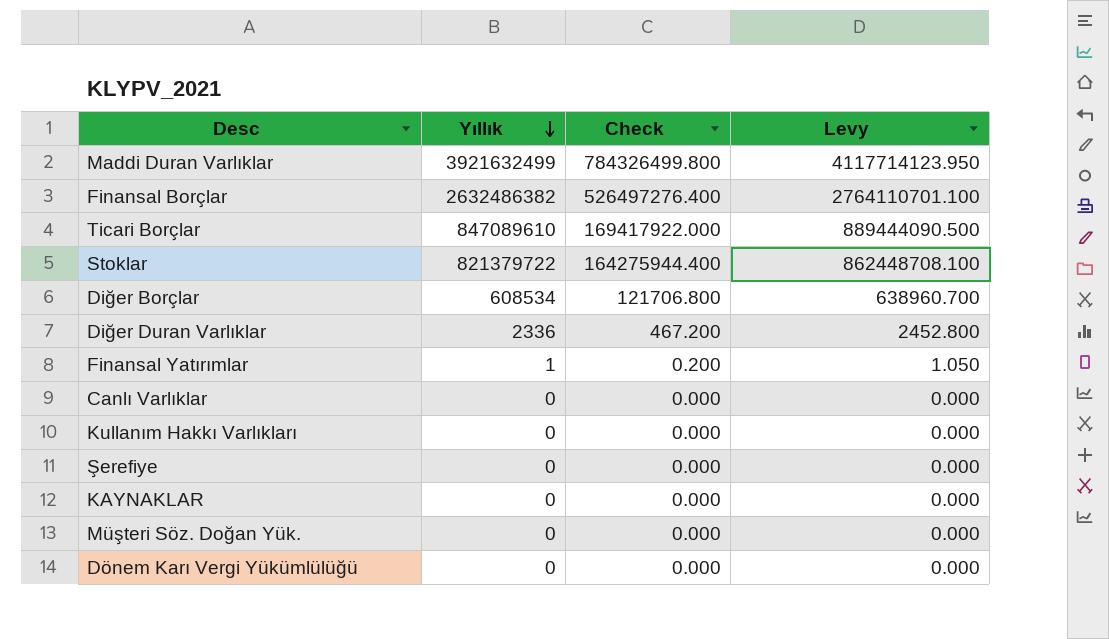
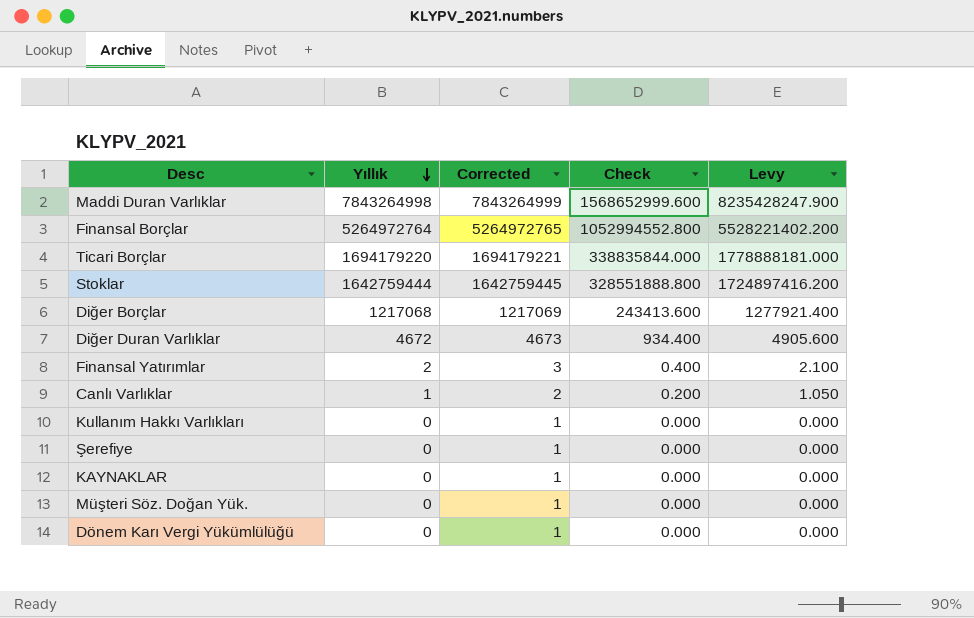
column Corrected | formula: none -> [Yıllık] + 1
Maddi Duran Varlıklar | Yıllık: 3921632499 -> 7843264998
Maddi Duran Varlıklar | Check: 784326499.800 -> 1568652999.600
Maddi Duran Varlıklar | Levy: 4117714123.950 -> 8235428247.900
Finansal Borçlar | Yıllık: 2632486382 -> 5264972764
Finansal Borçlar | Check: 526497276.400 -> 1052994552.800
Finansal Borçlar | Levy: 2764110701.100 -> 5528221402.200
Ticari Borçlar | Yıllık: 847089610 -> 1694179220
Ticari Borçlar | Check: 169417922.000 -> 338835844.000
Ticari Borçlar | Levy: 889444090.500 -> 1778888181.000
Stoklar | Yıllık: 821379722 -> 1642759444
Stoklar | Check: 164275944.400 -> 328551888.800
Stoklar | Levy: 862448708.100 -> 1724897416.200
Diğer Borçlar | Yıllık: 608534 -> 1217068
Diğer Borçlar | Check: 121706.800 -> 243413.600
Diğer Borçlar | Levy: 638960.700 -> 1277921.400
Diğer Duran Varlıklar | Yıllık: 2336 -> 4672
Diğer Duran Varlıklar | Check: 467.200 -> 934.400
Diğer Duran Varlıklar | Levy: 2452.800 -> 4905.600
Finansal Yatırımlar | Yıllık: 1 -> 2
Finansal Yatırımlar | Check: 0.200 -> 0.400
Finansal Yatırımlar | Levy: 1.050 -> 2.100
Canlı Varlıklar | Yıllık: 0 -> 1
Canlı Varlıklar | Check: 0.000 -> 0.200
Canlı Varlıklar | Levy: 0.000 -> 1.050

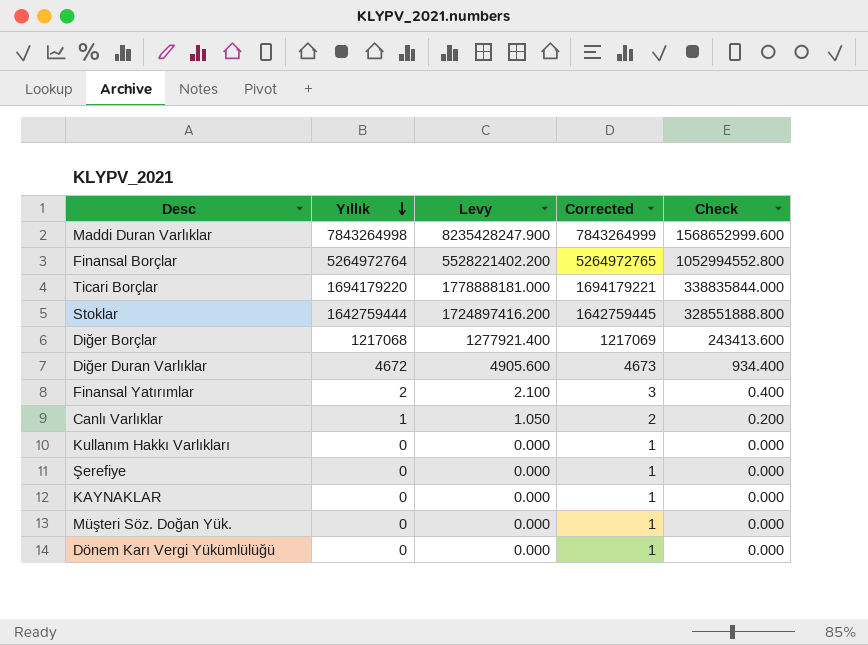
column Levy | position: 5 -> 3

